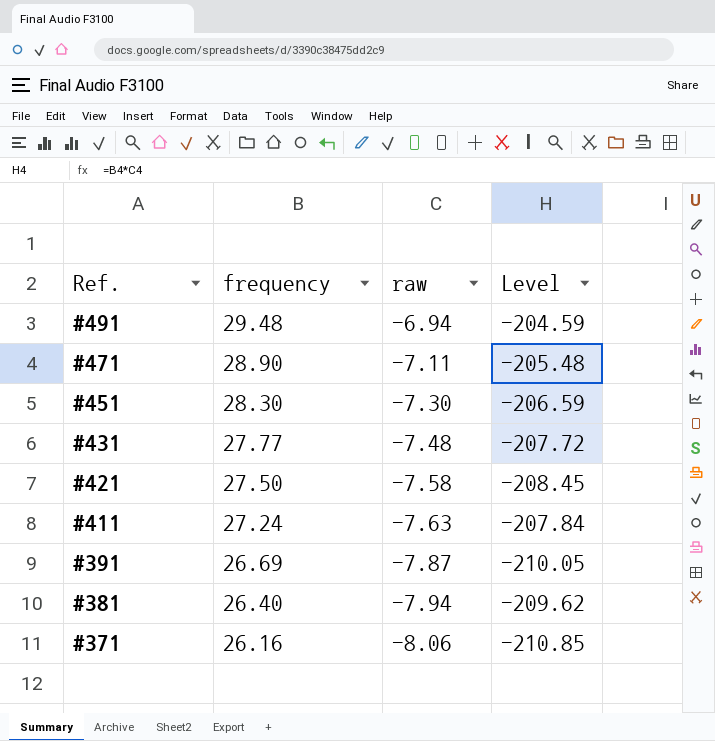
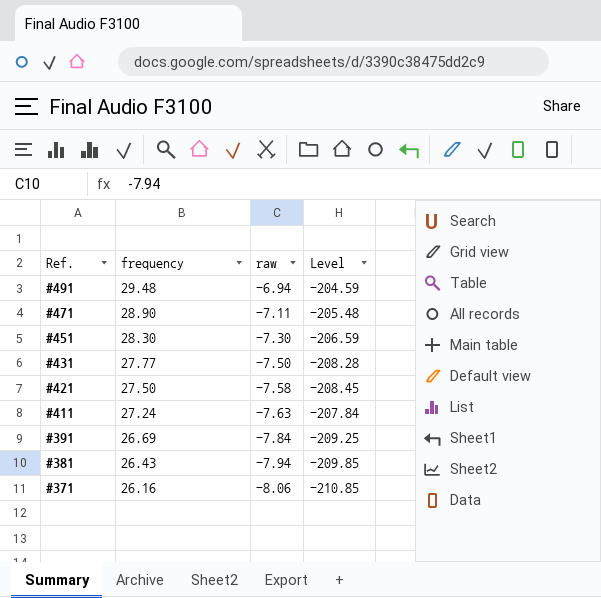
#431 | raw: -7.48 -> -7.50
#431 | Level: -207.72 -> -208.28
#391 | raw: -7.87 -> -7.84
#391 | Level: -210.05 -> -209.25
#381 | frequency: 26.40 -> 26.43
#381 | Level: -209.62 -> -209.85

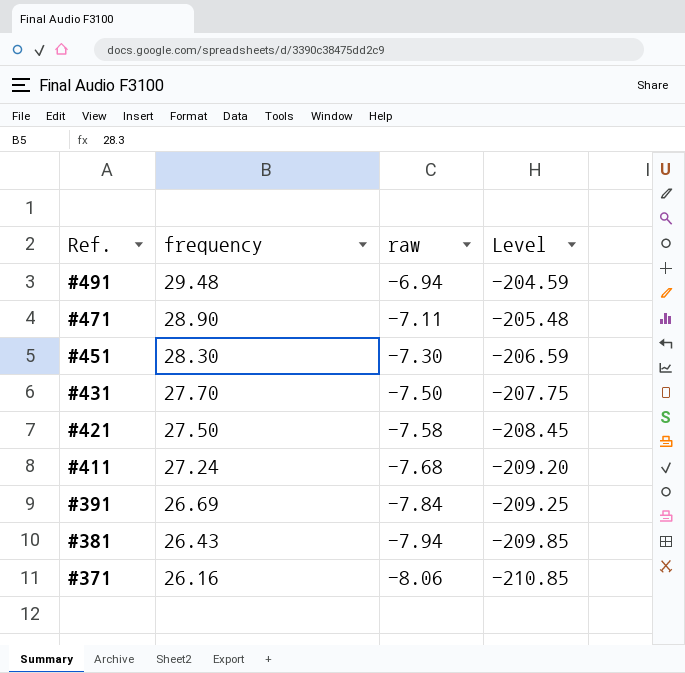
#431 | frequency: 27.77 -> 27.70
#431 | Level: -208.28 -> -207.75
#411 | raw: -7.63 -> -7.68
#411 | Level: -207.84 -> -209.20

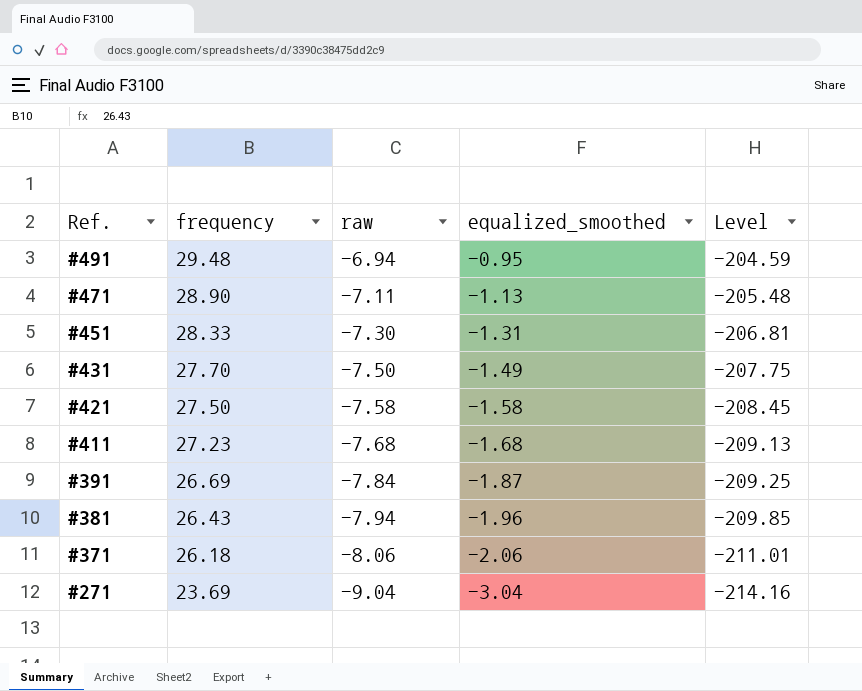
column equalized_smoothed | position: none -> 4
#451 | frequency: 28.30 -> 28.33
#451 | Level: -206.59 -> -206.81
#411 | frequency: 27.24 -> 27.23
#411 | Level: -209.20 -> -209.13
#371 | frequency: 26.16 -> 26.18
#371 | Level: -210.85 -> -211.01
row #271: none -> 23.69 | -9.04 | -3.04 | -214.16

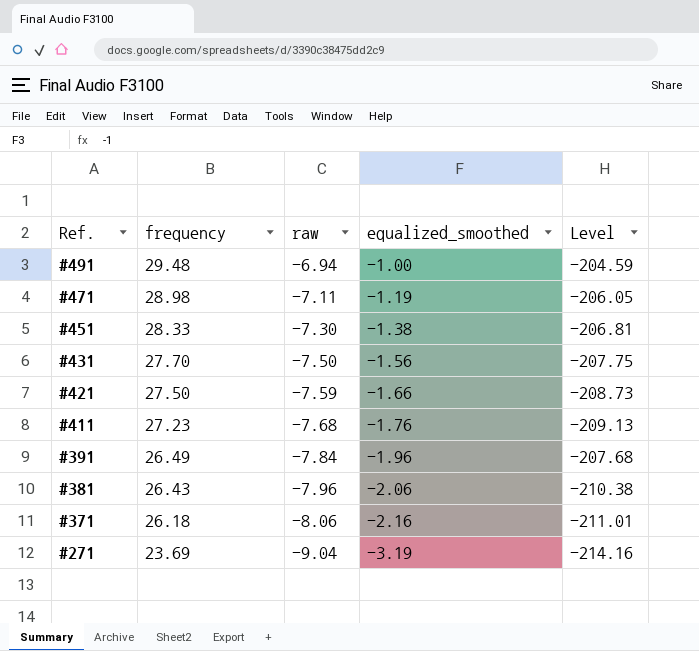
#491 | equalized_smoothed: -0.95 -> -1.00
#471 | frequency: 28.90 -> 28.98
#471 | equalized_smoothed: -1.13 -> -1.19
#471 | Level: -205.48 -> -206.05
#451 | equalized_smoothed: -1.31 -> -1.38
#431 | equalized_smoothed: -1.49 -> -1.56
#421 | raw: -7.58 -> -7.59
#421 | equalized_smoothed: -1.58 -> -1.66
#421 | Level: -208.45 -> -208.73
#411 | equalized_smoothed: -1.68 -> -1.76
#391 | frequency: 26.69 -> 26.49
#391 | equalized_smoothed: -1.87 -> -1.96
#391 | Level: -209.25 -> -207.68
#381 | raw: -7.94 -> -7.96
#381 | equalized_smoothed: -1.96 -> -2.06
#381 | Level: -209.85 -> -210.38
#371 | equalized_smoothed: -2.06 -> -2.16
#271 | equalized_smoothed: -3.04 -> -3.19

